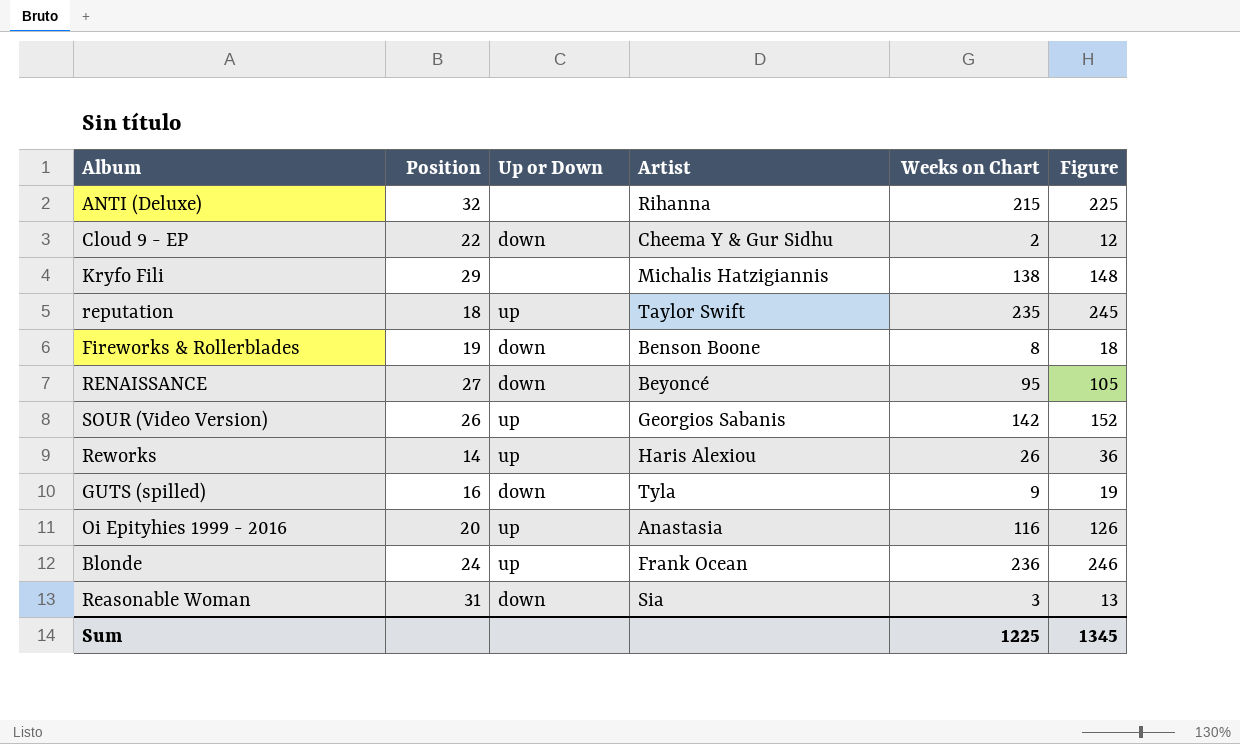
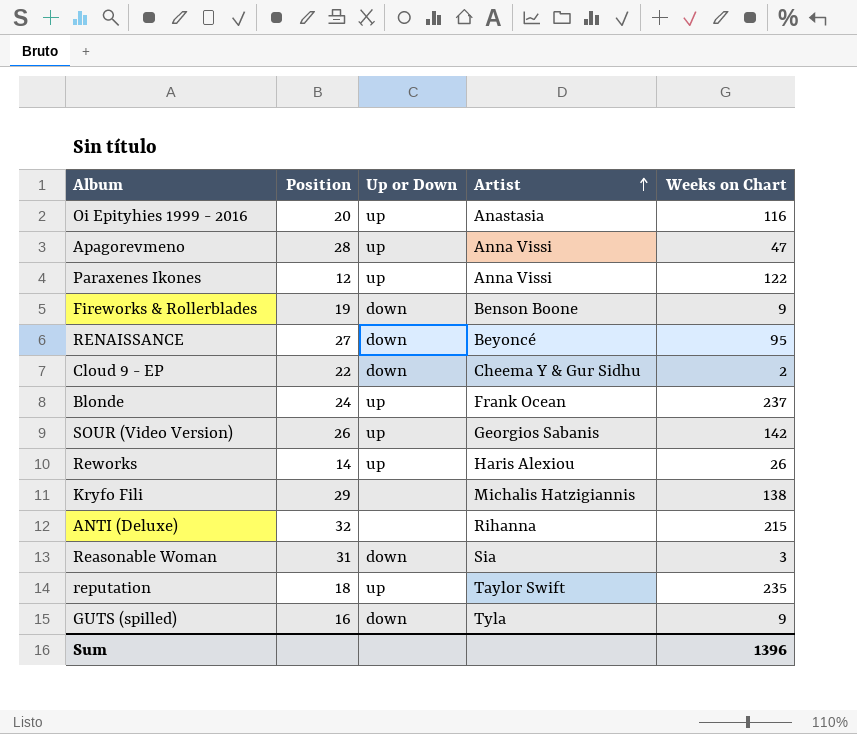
row order: none -> Artist ascending
column Figure | formula: [Weeks on Chart] + 10 -> none
row Apagorevmeno: none -> 28 | up | Anna Vissi | 47
row Paraxenes Ikones: none -> 12 | up | Anna Vissi | 122
Fireworks & Rollerblades | Weeks on Chart: 8 -> 9
Blonde | Weeks on Chart: 236 -> 237
Sum | Weeks on Chart: 1225 -> 1396

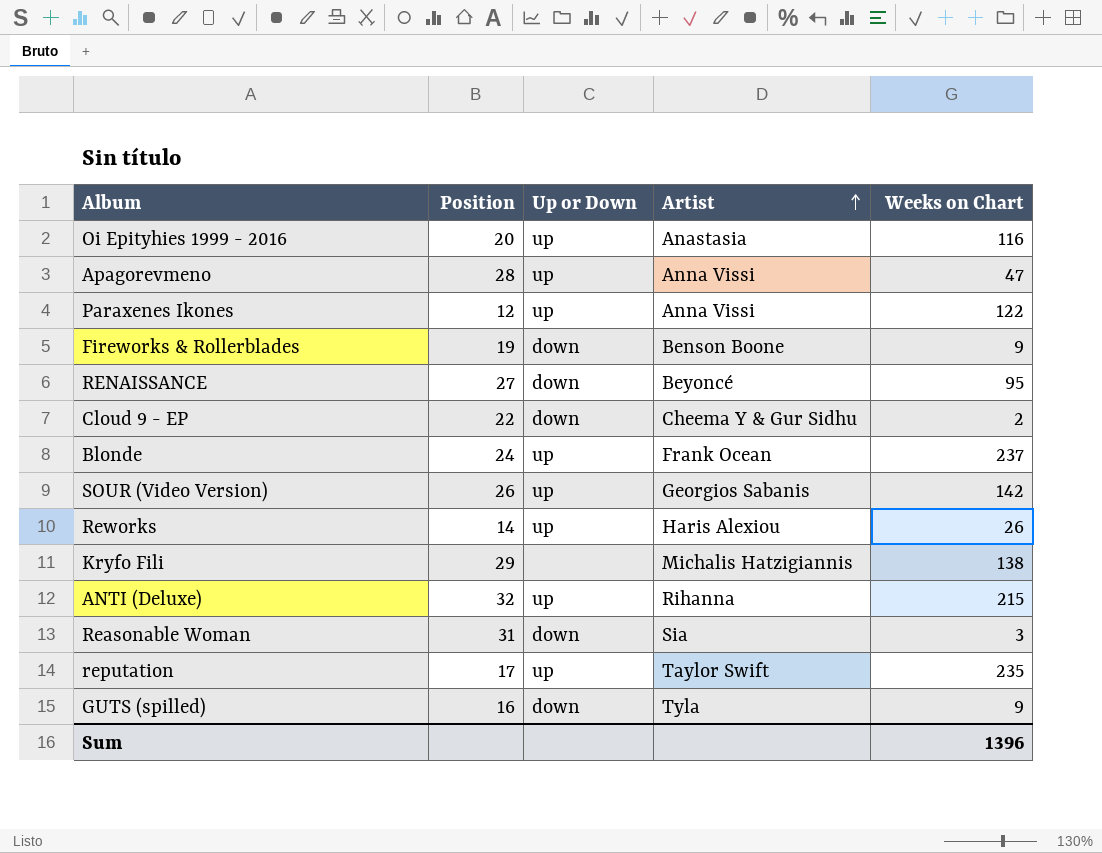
ANTI (Deluxe) | Up or Down: none -> up
reputation | Position: 18 -> 17

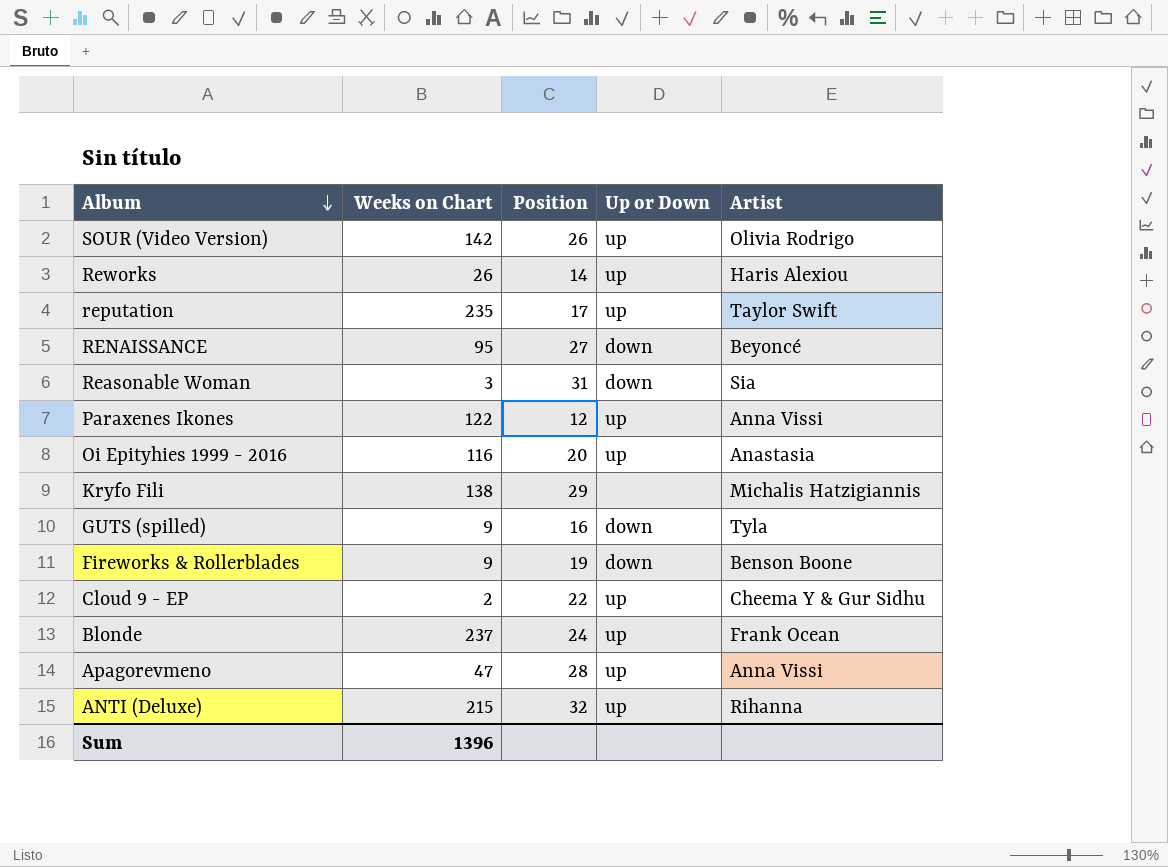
row order: Artist ascending -> Album descending
column Weeks on Chart | position: 5 -> 2
SOUR (Video Version) | Artist: Georgios Sabanis -> Olivia Rodrigo
Cloud 9 - EP | Up or Down: down -> up

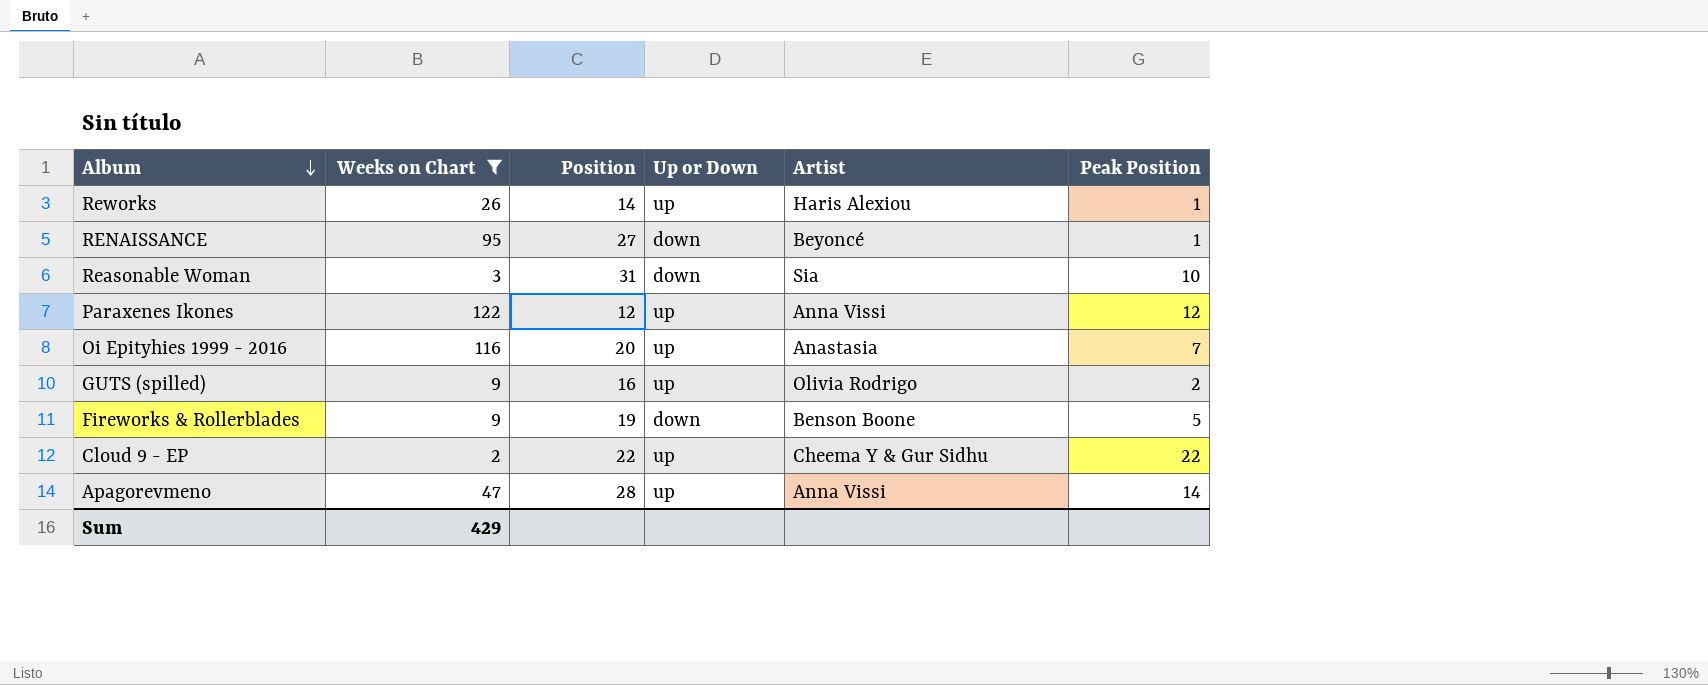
filter: none -> Weeks on Chart <= 122
column Peak Position | position: none -> 6
GUTS (spilled) | Up or Down: down -> up
GUTS (spilled) | Artist: Tyla -> Olivia Rodrigo
Sum | Weeks on Chart: 1396 -> 429

